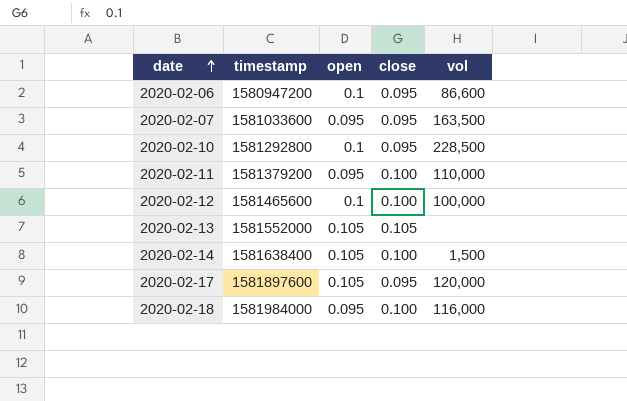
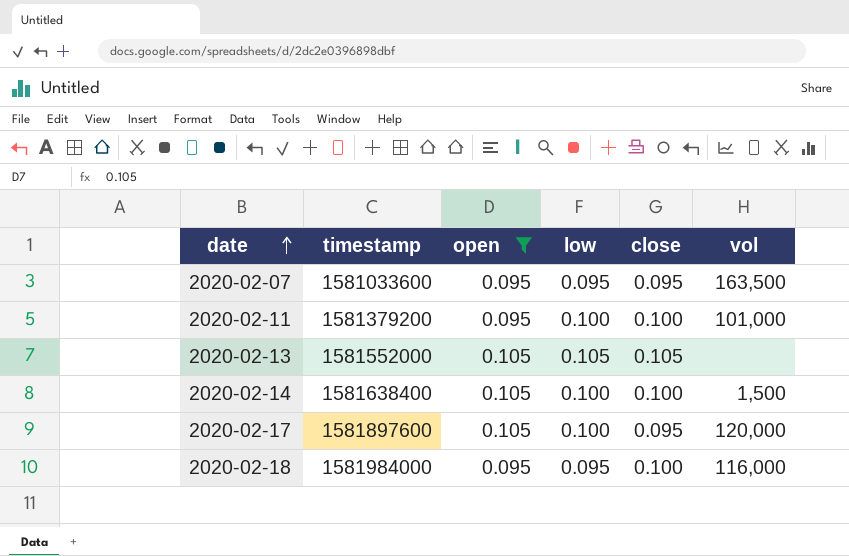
filter: none -> open != 0.1
column low | position: none -> 4
2020-02-11 | vol: 110,000 -> 101,000

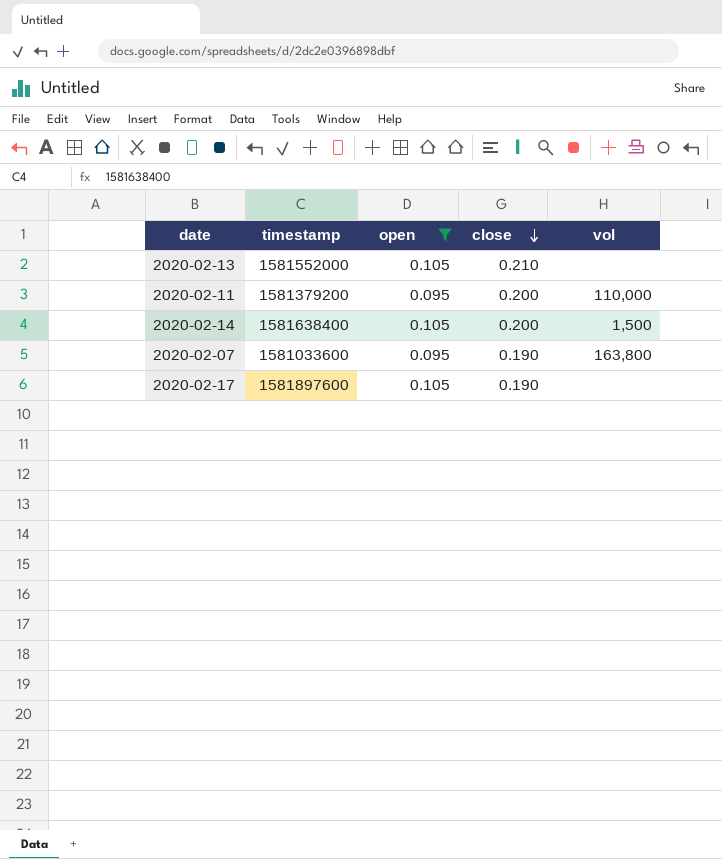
row order: date ascending -> close descending
column low | position: 4 -> none
row 2020-02-18: 1581984000 | 0.095 | 0.095 | 0.100 | 116,000 -> none
2020-02-13 | close: 0.105 -> 0.210
2020-02-11 | close: 0.100 -> 0.200
2020-02-11 | vol: 101,000 -> 110,000
2020-02-14 | close: 0.100 -> 0.200
2020-02-07 | close: 0.095 -> 0.190
2020-02-07 | vol: 163,500 -> 163,800
2020-02-17 | close: 0.095 -> 0.190
2020-02-17 | vol: 120,000 -> none

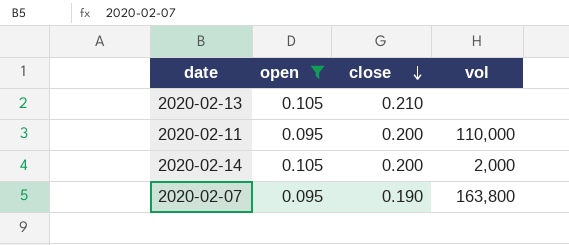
column timestamp | position: 2 -> none
row 2020-02-17: 1581897600 | 0.105 | 0.190 | none -> none
2020-02-14 | vol: 1,500 -> 2,000

